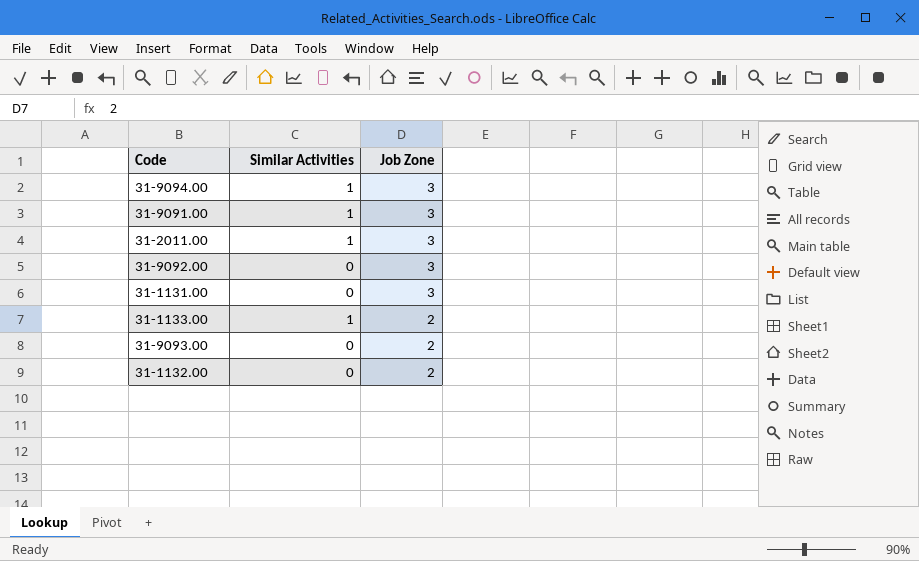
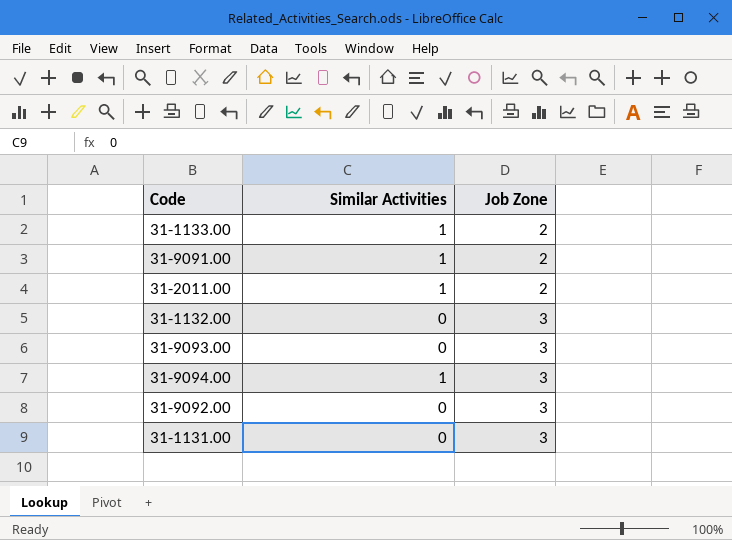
row order: Job Zone descending -> Job Zone ascending
31-9091.00 | Job Zone: 3 -> 2
31-2011.00 | Job Zone: 3 -> 2
31-1132.00 | Job Zone: 2 -> 3
31-9093.00 | Job Zone: 2 -> 3

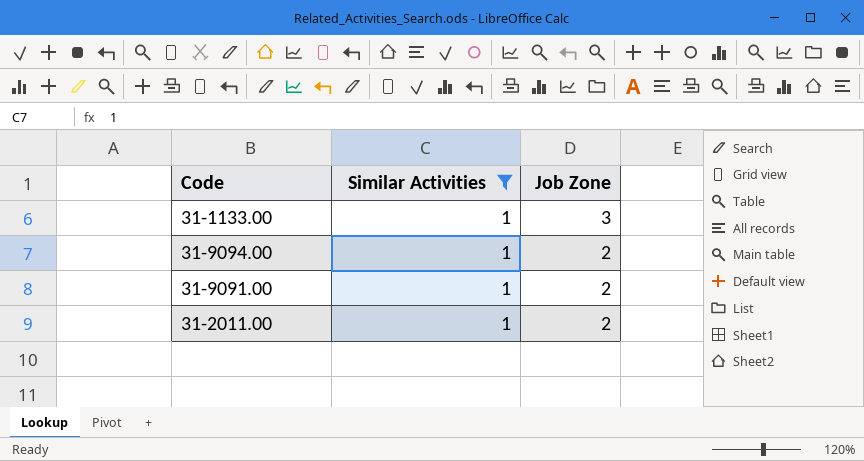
filter: none -> Similar Activities = 1
row order: Job Zone ascending -> Job Zone descending
31-1133.00 | Job Zone: 2 -> 3
31-9094.00 | Job Zone: 3 -> 2

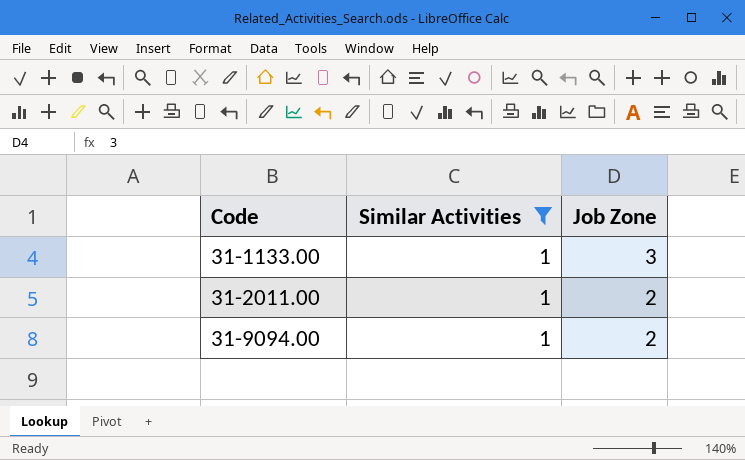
row order: Job Zone descending -> Code ascending
row 31-9091.00: 1 | 2 -> none

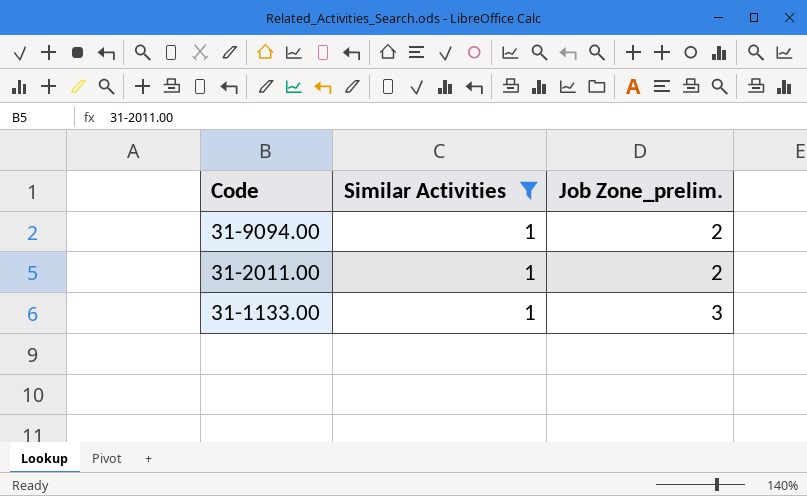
row order: Code ascending -> Code descending
column name: Job Zone -> Job Zone_prelim.

